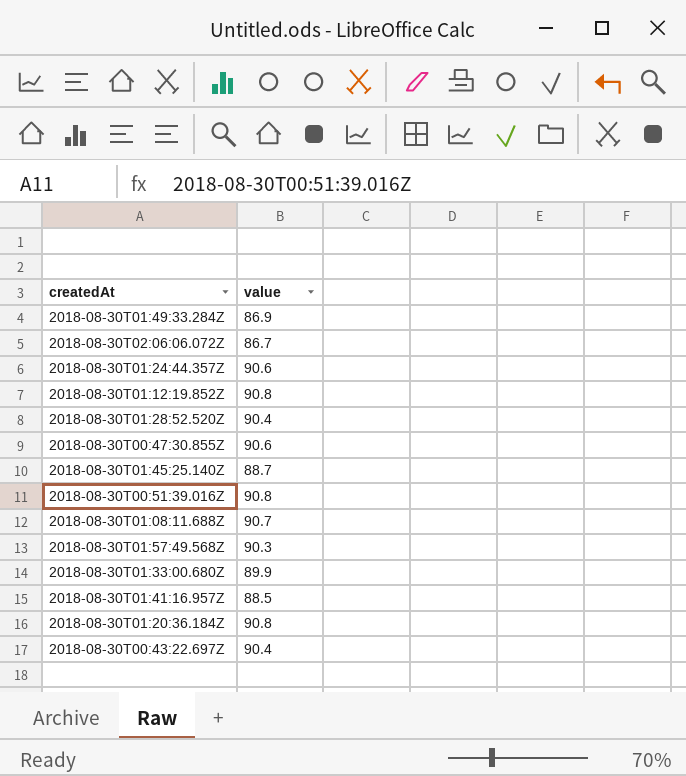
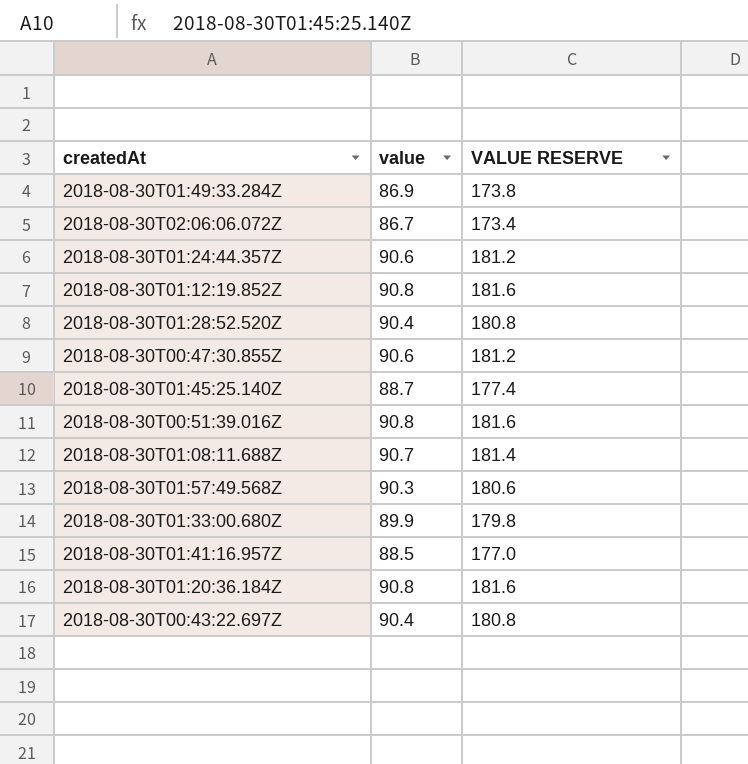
column VALUE RESERVE | formula: none -> [value] * 2

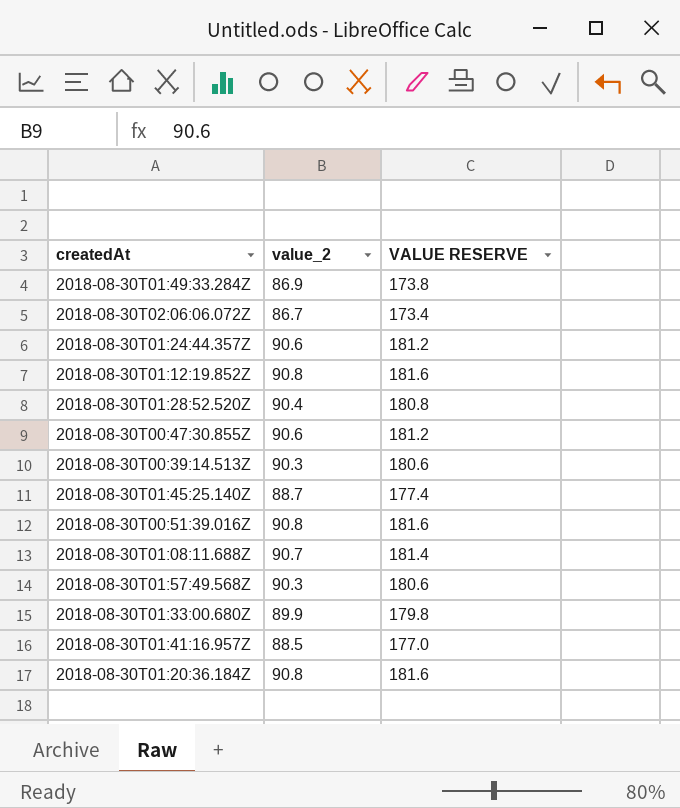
column name: value -> value_2
row 2018-08-30T00:43:22.697Z: 90.4 | 180.8 -> none
row 2018-08-30T00:39:14.513Z: none -> 90.3 | 180.6

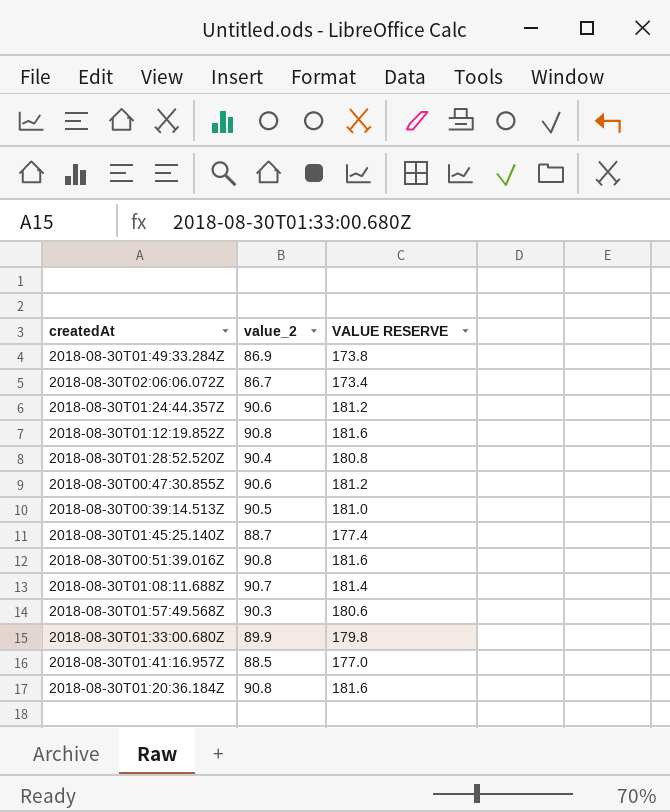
2018-08-30T00:39:14.513Z | value_2: 90.3 -> 90.5
2018-08-30T00:39:14.513Z | VALUE RESERVE: 180.6 -> 181.0

